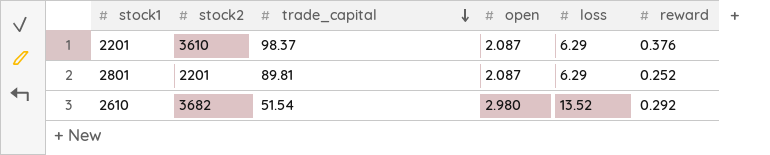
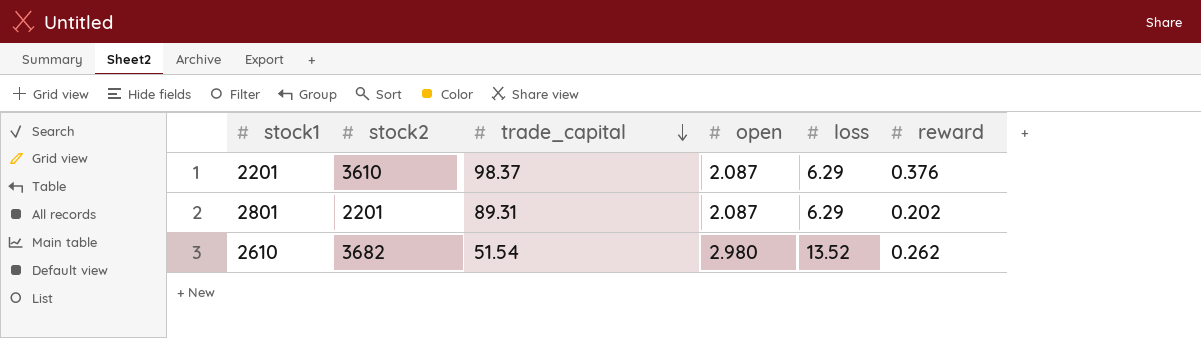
2801 | trade_capital: 89.81 -> 89.31
2801 | reward: 0.252 -> 0.202
2610 | reward: 0.292 -> 0.262

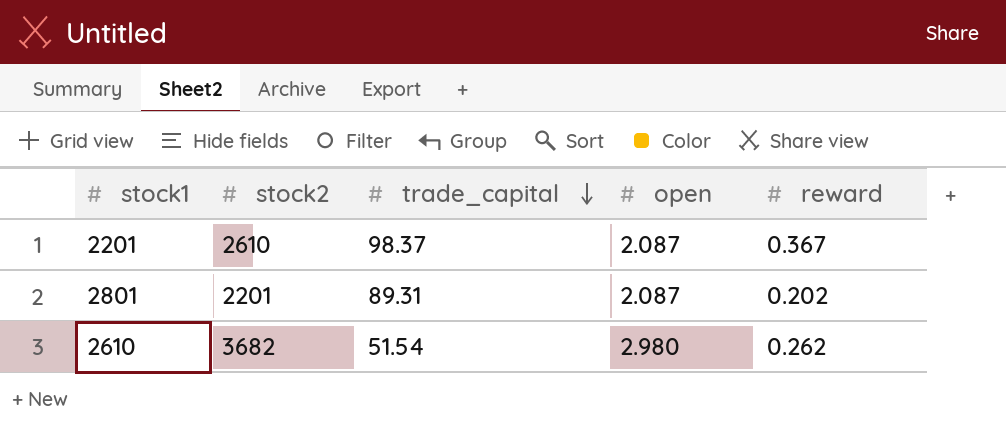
column loss | position: 5 -> none
2201 | stock2: 3610 -> 2610
2201 | reward: 0.376 -> 0.367

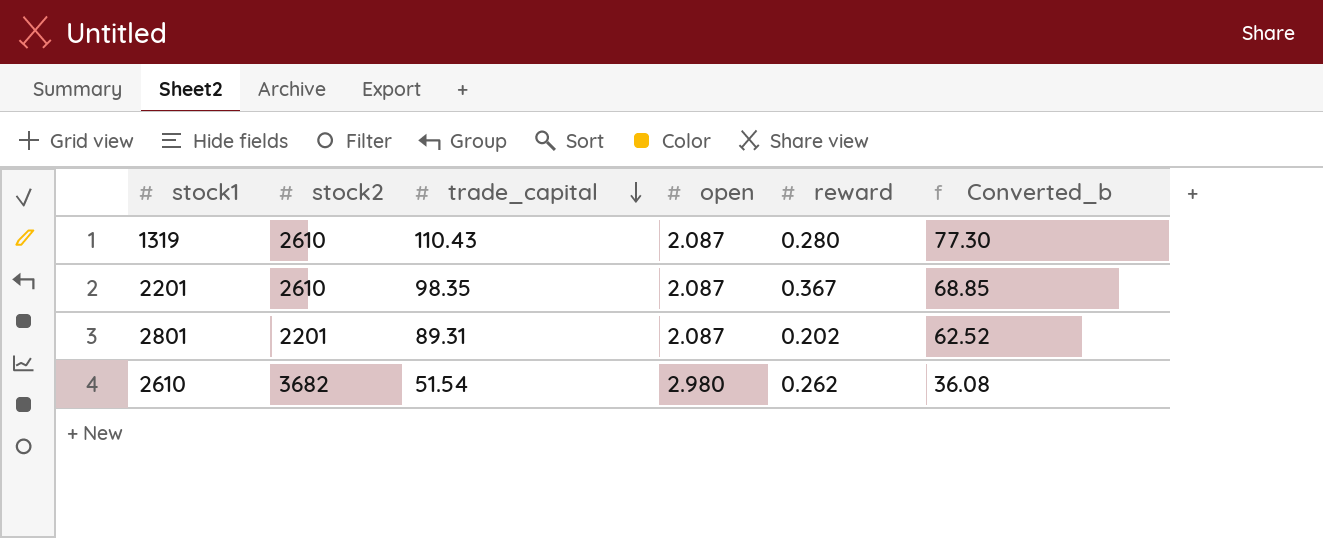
column Converted_b | formula: none -> [trade_capital] * 0.7
row 1319: none -> 2610 | 110.43 | 2.087 | 0.280 | 77.30
2201 | trade_capital: 98.37 -> 98.35

